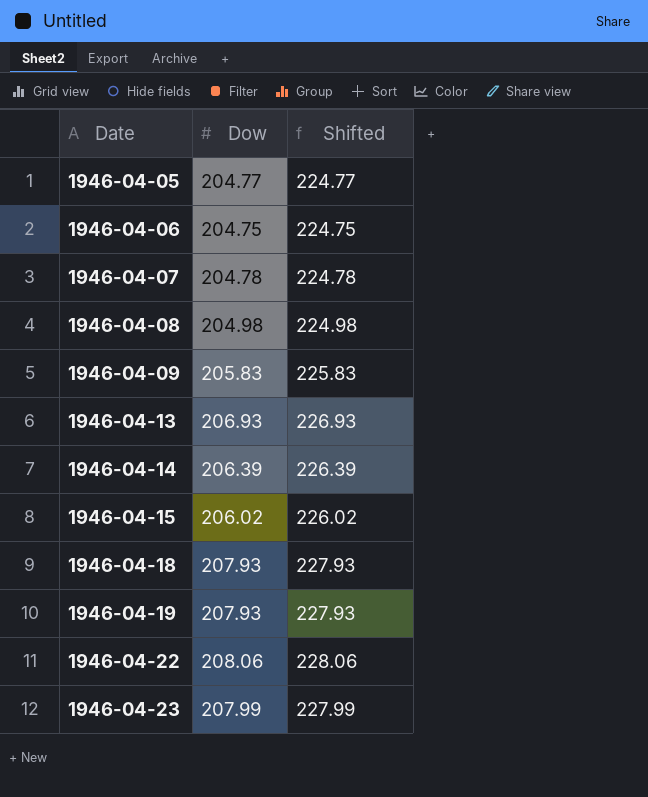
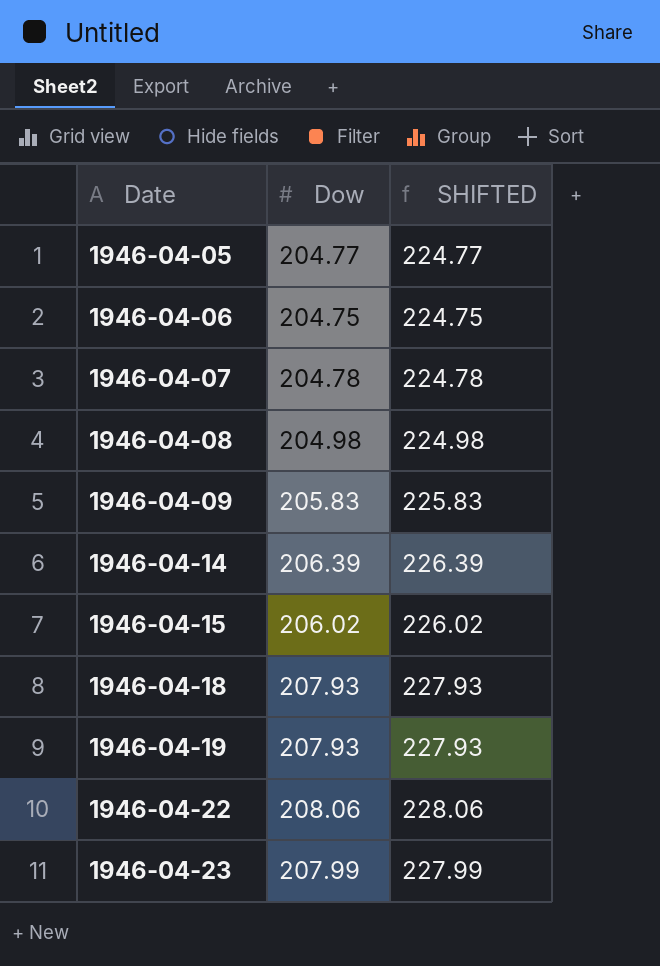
column name: Shifted -> SHIFTED
row 1946-04-13: 206.93 | 226.93 -> none

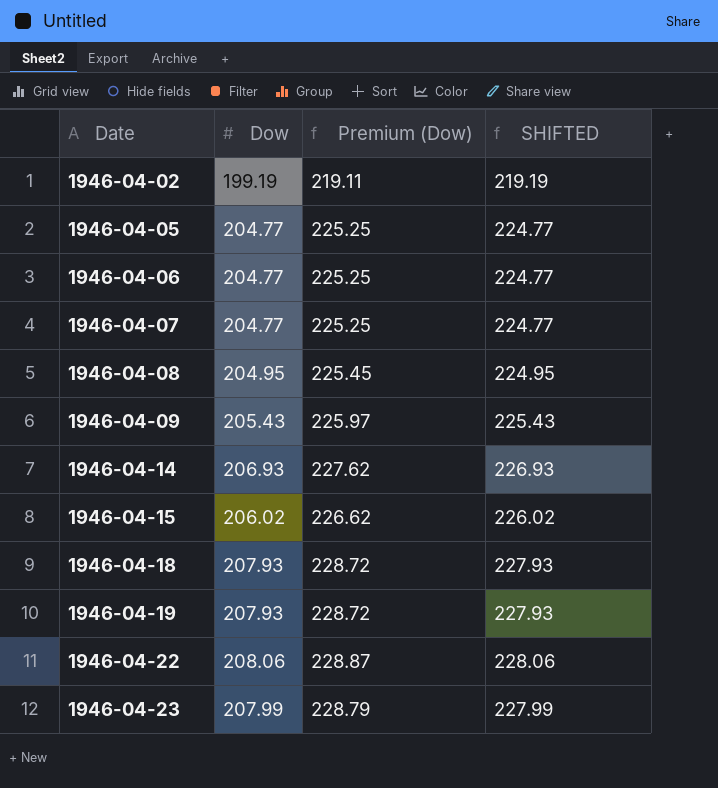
column Premium (Dow) | formula: none -> [Dow] * 1.1
row 1946-04-02: none -> 199.19 | 219.11 | 219.19
1946-04-06 | Dow: 204.75 -> 204.77
1946-04-06 | SHIFTED: 224.75 -> 224.77
1946-04-07 | Dow: 204.78 -> 204.77
1946-04-07 | SHIFTED: 224.78 -> 224.77
1946-04-08 | Dow: 204.98 -> 204.95
1946-04-08 | SHIFTED: 224.98 -> 224.95
1946-04-09 | Dow: 205.83 -> 205.43
1946-04-09 | SHIFTED: 225.83 -> 225.43
1946-04-14 | Dow: 206.39 -> 206.93
1946-04-14 | SHIFTED: 226.39 -> 226.93

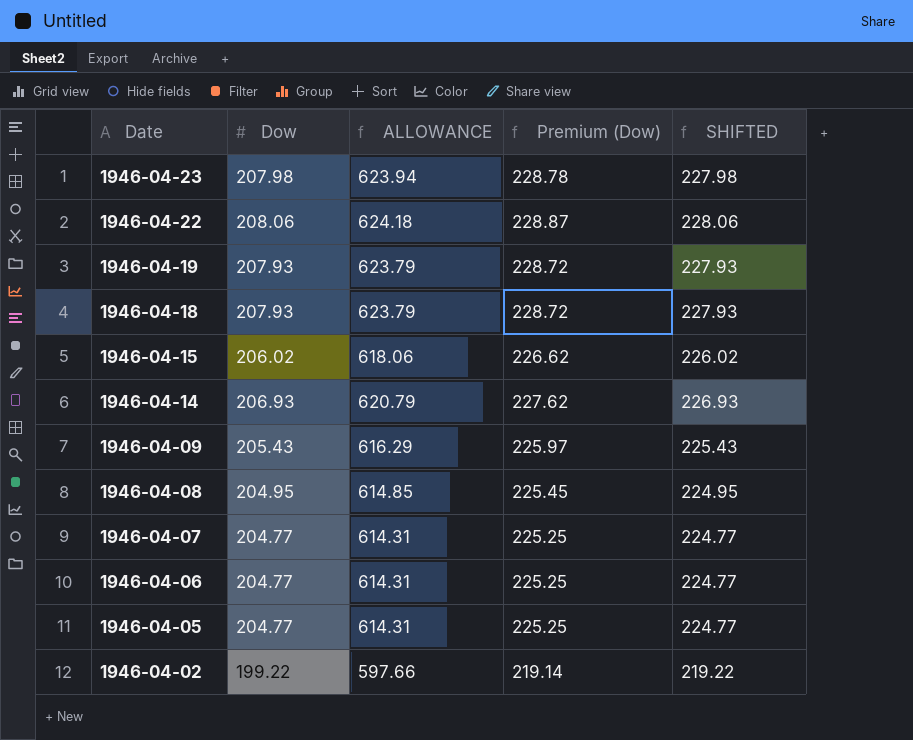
row order: Date ascending -> Date descending
column ALLOWANCE | formula: none -> [Dow] * 3
1946-04-23 | Dow: 207.99 -> 207.98
1946-04-23 | Premium (Dow): 228.79 -> 228.78
1946-04-23 | SHIFTED: 227.99 -> 227.98
1946-04-02 | Dow: 199.19 -> 199.22
1946-04-02 | Premium (Dow): 219.11 -> 219.14
1946-04-02 | SHIFTED: 219.19 -> 219.22

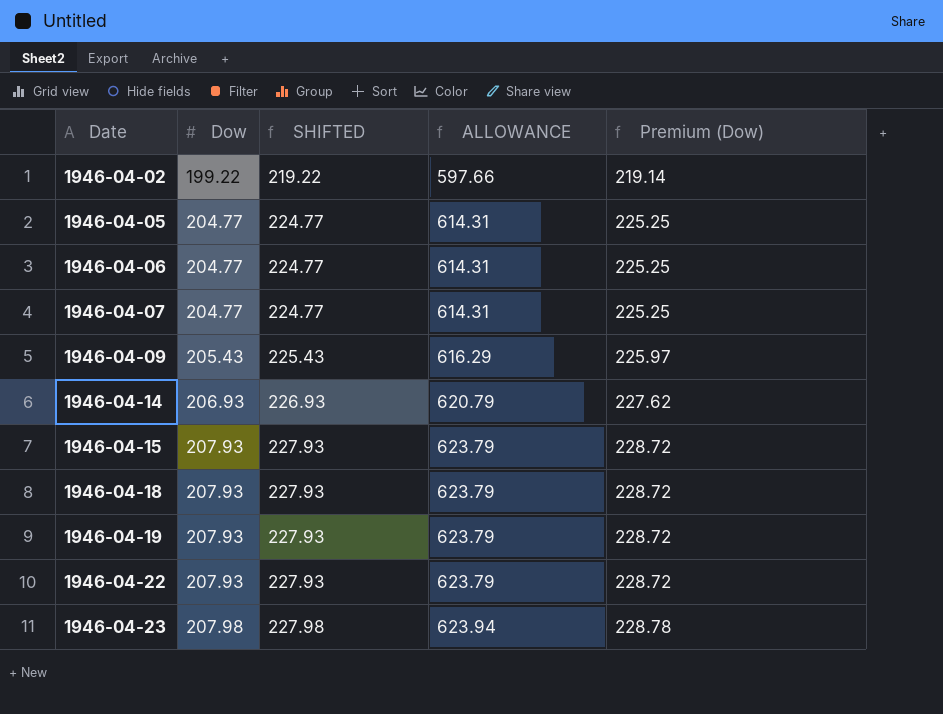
row order: Date descending -> Date ascending
column SHIFTED | position: 5 -> 3
row 1946-04-08: 204.95 | 614.85 | 225.45 | 224.95 -> none
1946-04-15 | Dow: 206.02 -> 207.93
1946-04-15 | SHIFTED: 226.02 -> 227.93
1946-04-15 | ALLOWANCE: 618.06 -> 623.79
1946-04-15 | Premium (Dow): 226.62 -> 228.72
1946-04-22 | Dow: 208.06 -> 207.93
1946-04-22 | SHIFTED: 228.06 -> 227.93
1946-04-22 | ALLOWANCE: 624.18 -> 623.79
1946-04-22 | Premium (Dow): 228.87 -> 228.72

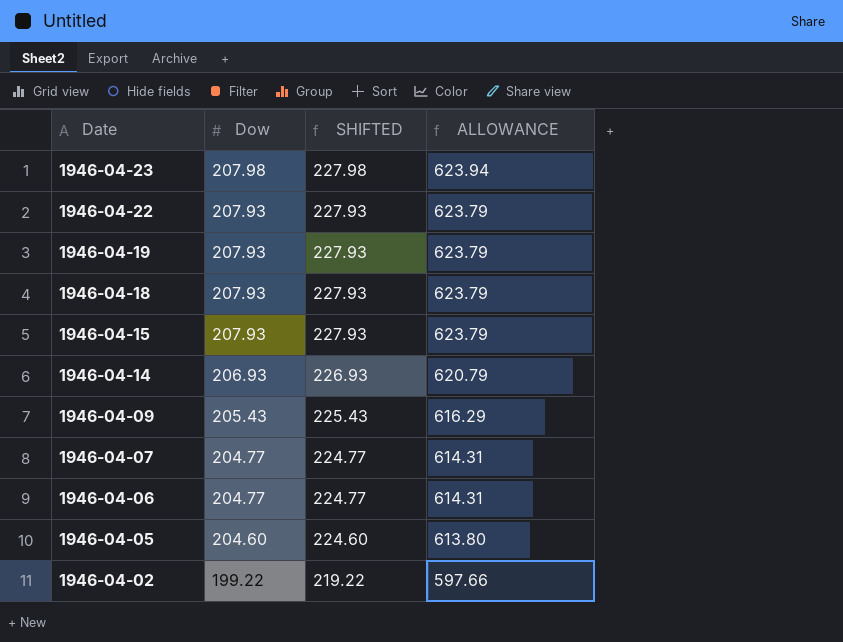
row order: Date ascending -> Date descending
column Premium (Dow) | formula: [Dow] * 1.1 -> none
1946-04-05 | Dow: 204.77 -> 204.60
1946-04-05 | SHIFTED: 224.77 -> 224.60
1946-04-05 | ALLOWANCE: 614.31 -> 613.80

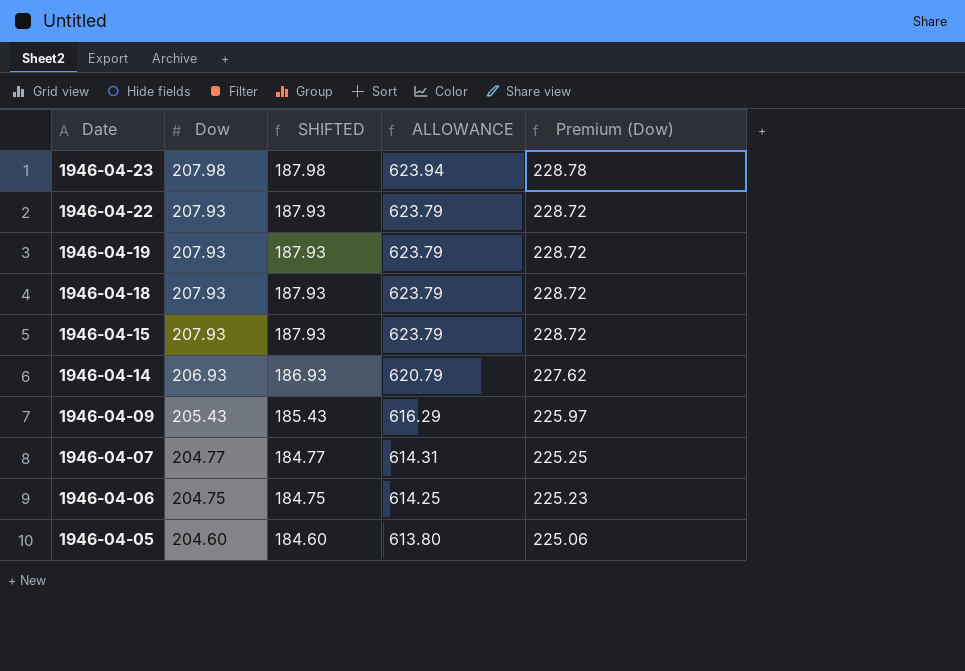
column SHIFTED | formula: [Dow] + 20 -> [Dow] - 20
column Premium (Dow) | formula: none -> [Dow] * 1.1
row 1946-04-02: 199.22 | 219.22 | 597.66 -> none
1946-04-06 | Dow: 204.77 -> 204.75
1946-04-06 | ALLOWANCE: 614.31 -> 614.25

